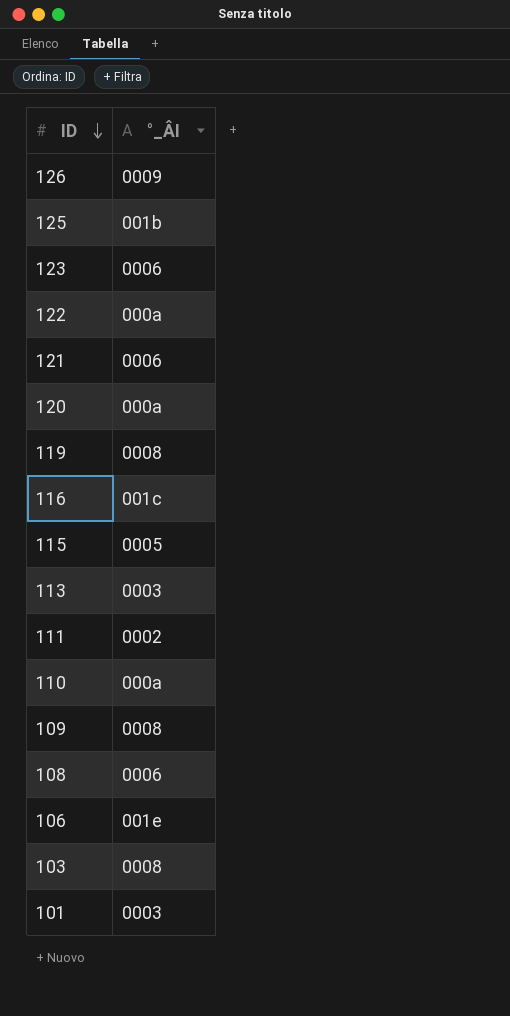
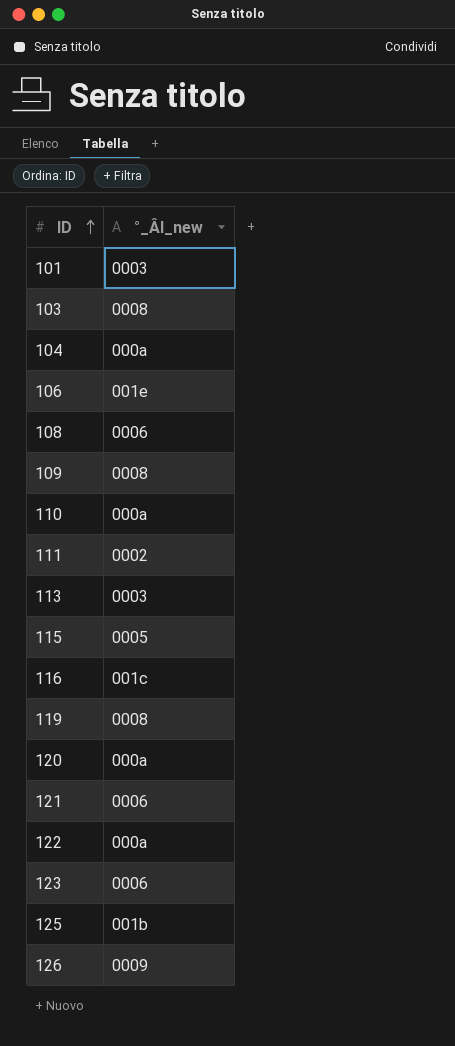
row order: ID descending -> ID ascending
column name: °_ÂI -> °_ÂI_new
row 104: none -> 000a

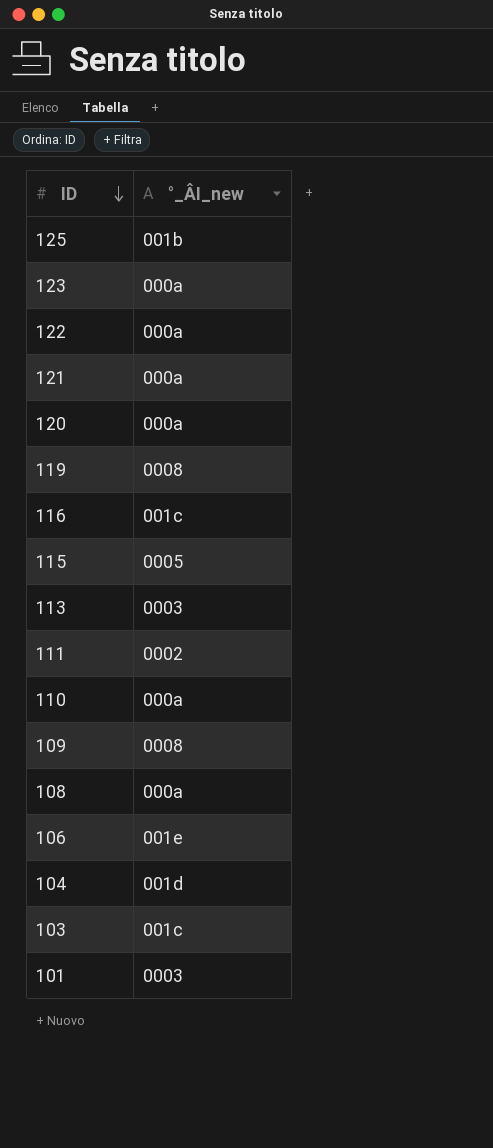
row order: ID ascending -> ID descending
row 126: 0009 -> none
123 | °_ÂI_new: 0006 -> 000a
121 | °_ÂI_new: 0006 -> 000a
108 | °_ÂI_new: 0006 -> 000a
104 | °_ÂI_new: 000a -> 001d
103 | °_ÂI_new: 0008 -> 001c

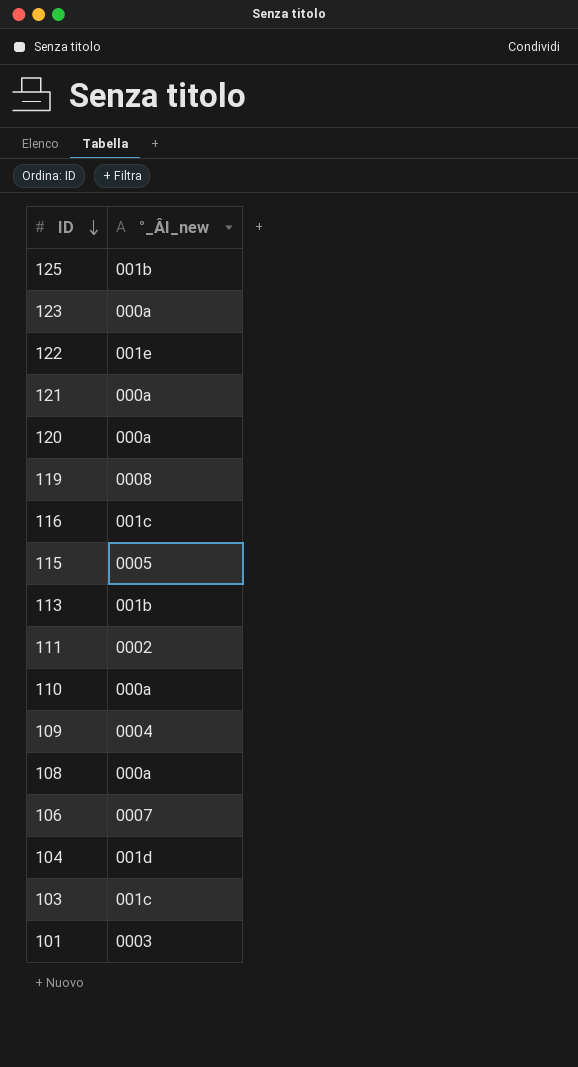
122 | °_ÂI_new: 000a -> 001e
113 | °_ÂI_new: 0003 -> 001b
109 | °_ÂI_new: 0008 -> 0004
106 | °_ÂI_new: 001e -> 0007

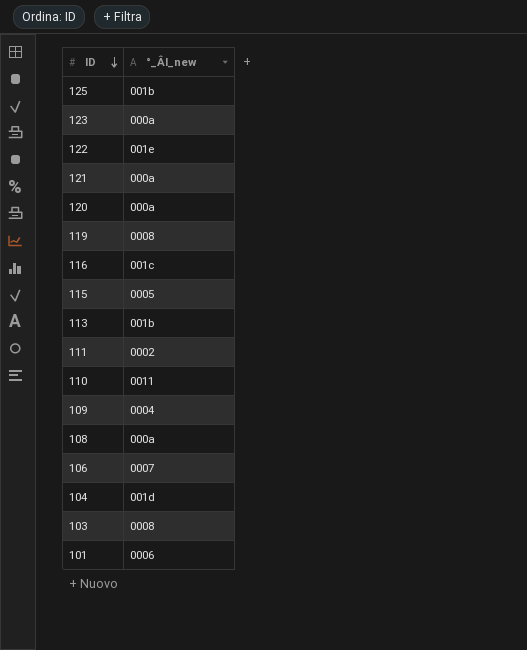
110 | °_ÂI_new: 000a -> 0011
103 | °_ÂI_new: 001c -> 0008
101 | °_ÂI_new: 0003 -> 0006

